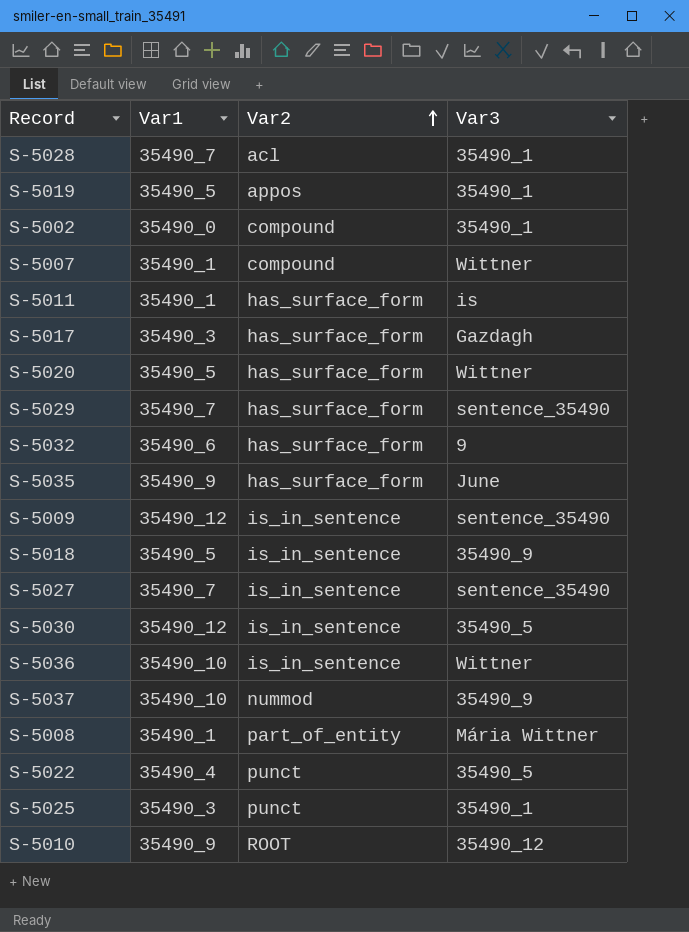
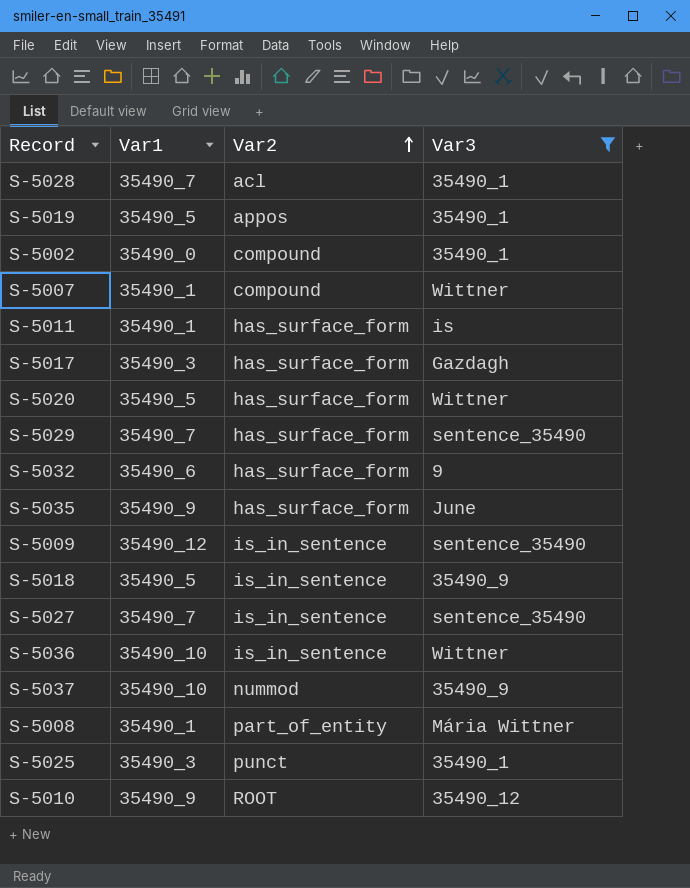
filter: none -> Var3 != 35490_5

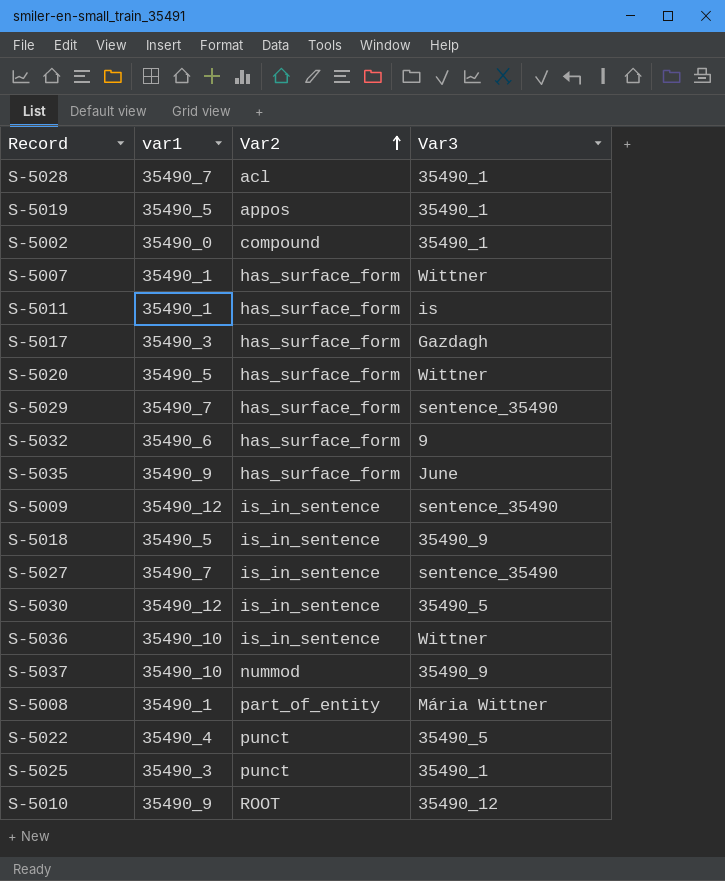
filter: Var3 != 35490_5 -> none
column name: Var1 -> var1
S-5007 | Var2: compound -> has_surface_form

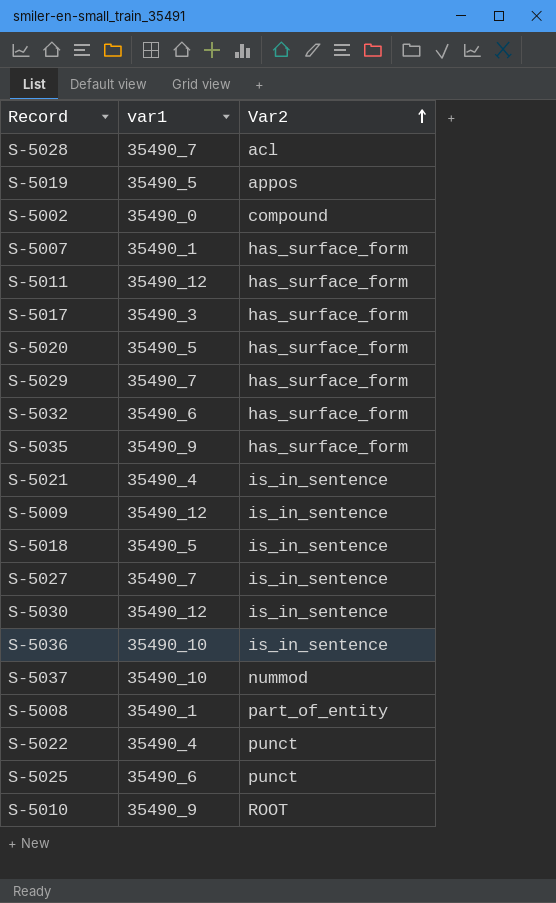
column Var3 | position: 4 -> none
S-5011 | var1: 35490_1 -> 35490_12
row S-5021: none -> 35490_4 | is_in_sentence
S-5025 | var1: 35490_3 -> 35490_6

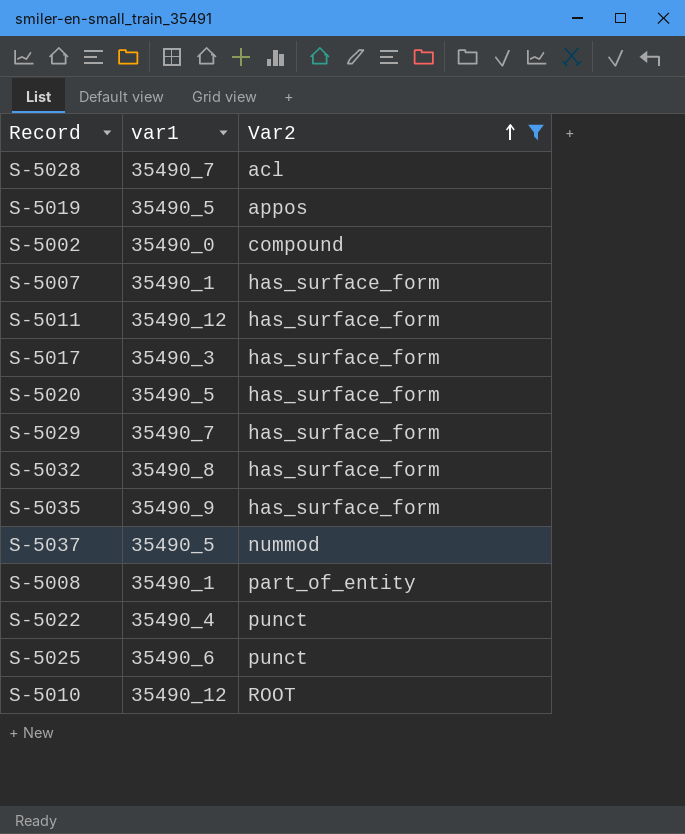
filter: none -> Var2 != is_in_sentence
S-5032 | var1: 35490_6 -> 35490_8
S-5037 | var1: 35490_10 -> 35490_5
S-5010 | var1: 35490_9 -> 35490_12

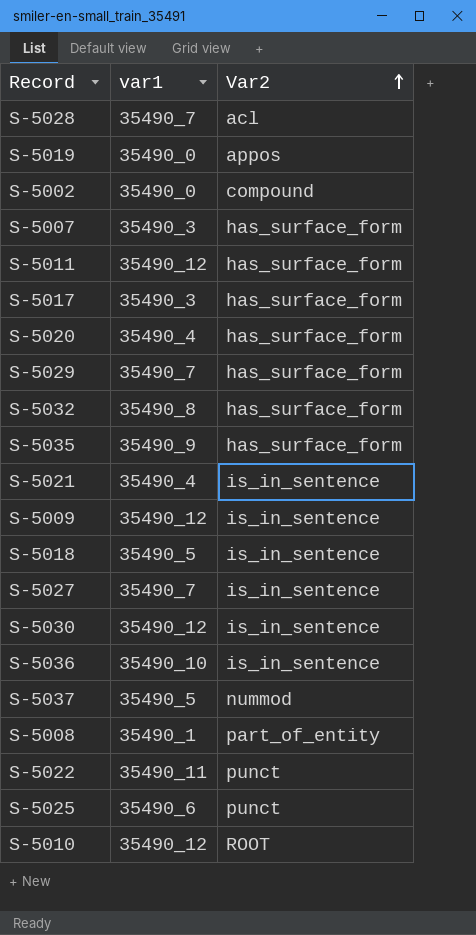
filter: Var2 != is_in_sentence -> none
S-5019 | var1: 35490_5 -> 35490_0
S-5007 | var1: 35490_1 -> 35490_3
S-5020 | var1: 35490_5 -> 35490_4
S-5022 | var1: 35490_4 -> 35490_11

